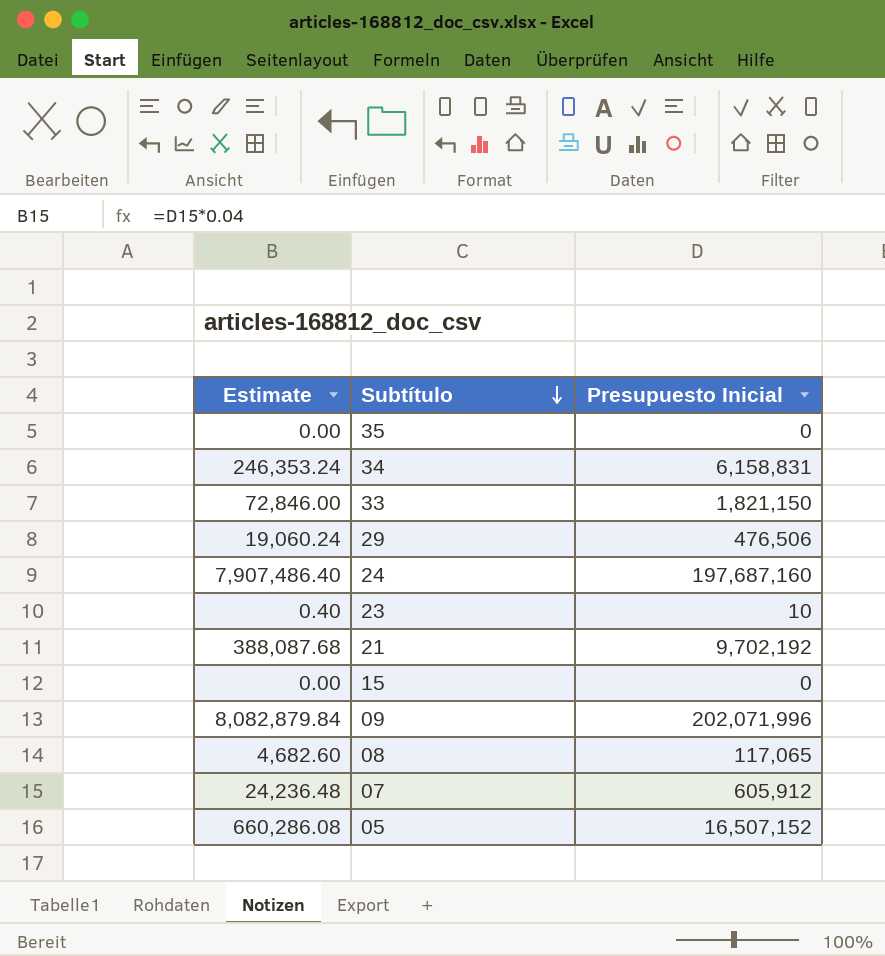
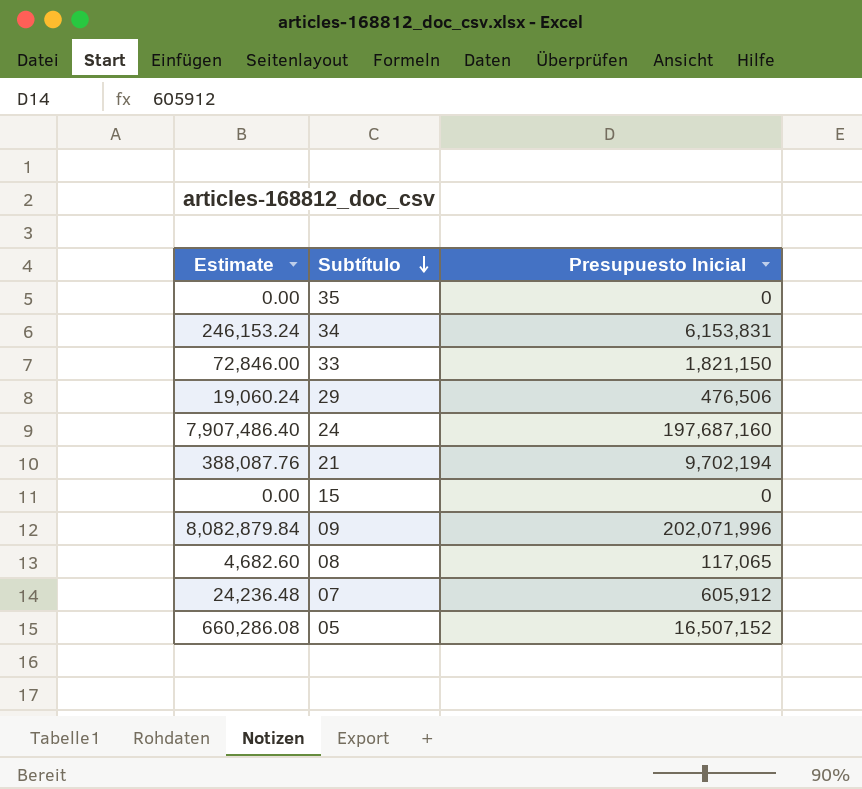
row 23: 0.40 | 10 -> none
34 | Estimate: 246,353.24 -> 246,153.24
34 | Presupuesto Inicial: 6,158,831 -> 6,153,831
21 | Estimate: 388,087.68 -> 388,087.76
21 | Presupuesto Inicial: 9,702,192 -> 9,702,194

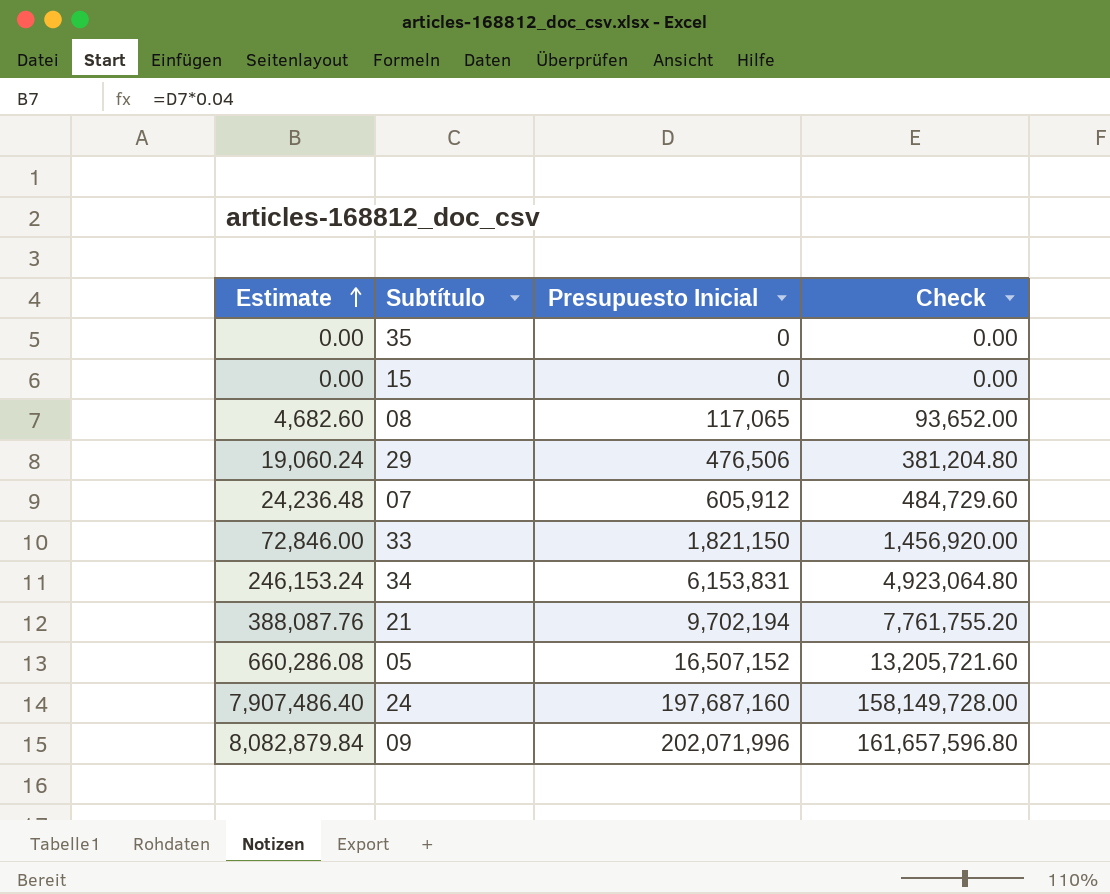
row order: Subtítulo descending -> Estimate ascending
column Check | formula: none -> [Presupuesto Inicial] * 0.8

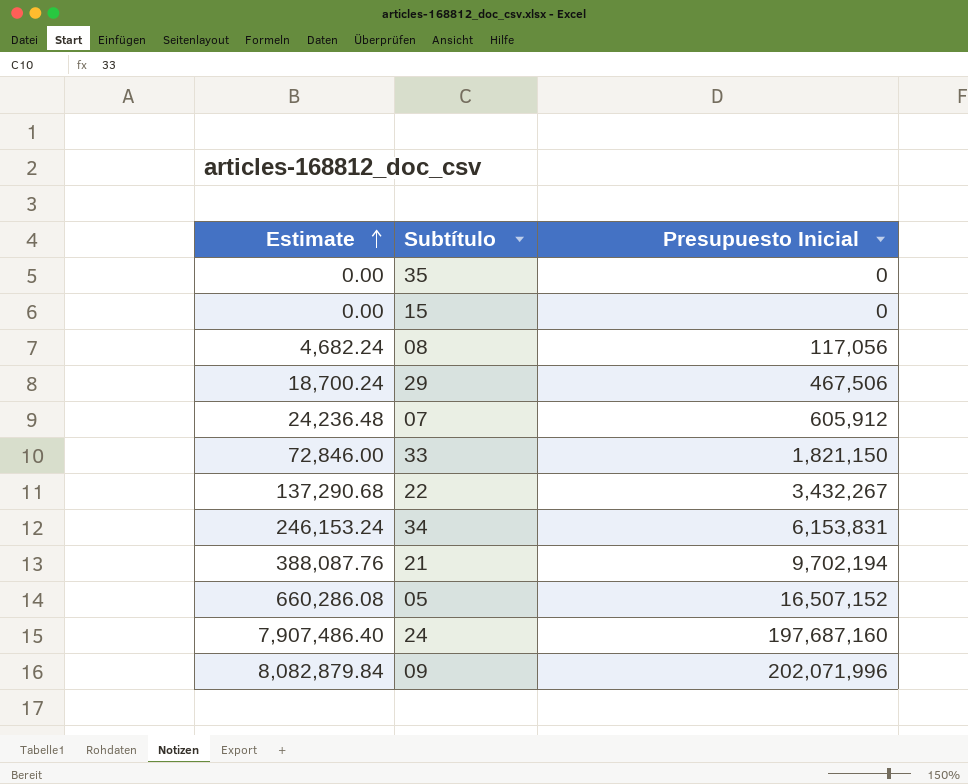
column Check | formula: [Presupuesto Inicial] * 0.8 -> none
08 | Estimate: 4,682.60 -> 4,682.24
08 | Presupuesto Inicial: 117,065 -> 117,056
29 | Estimate: 19,060.24 -> 18,700.24
29 | Presupuesto Inicial: 476,506 -> 467,506
row 22: none -> 137,290.68 | 3,432,267

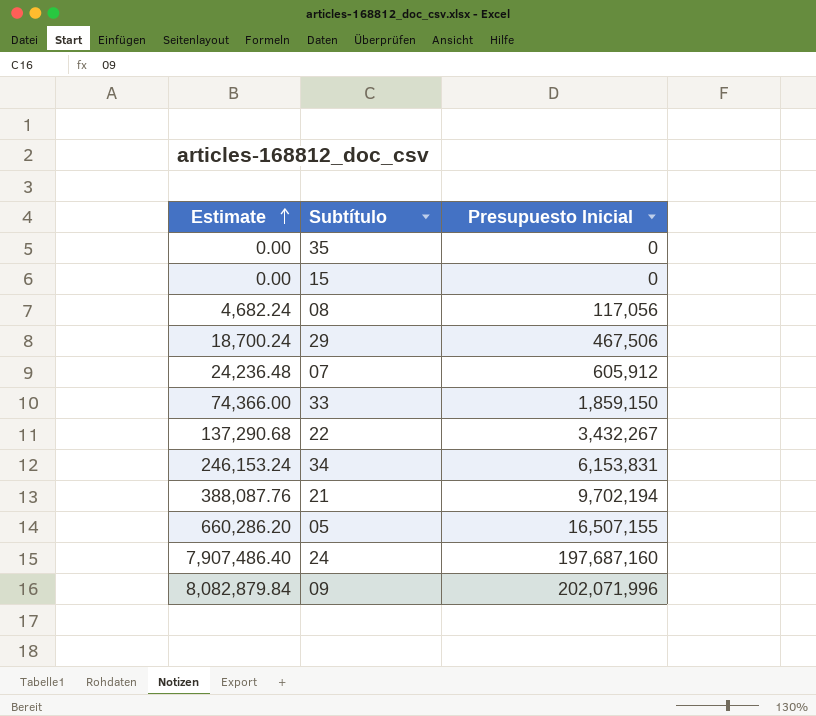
33 | Estimate: 72,846.00 -> 74,366.00
33 | Presupuesto Inicial: 1,821,150 -> 1,859,150
05 | Estimate: 660,286.08 -> 660,286.20
05 | Presupuesto Inicial: 16,507,152 -> 16,507,155

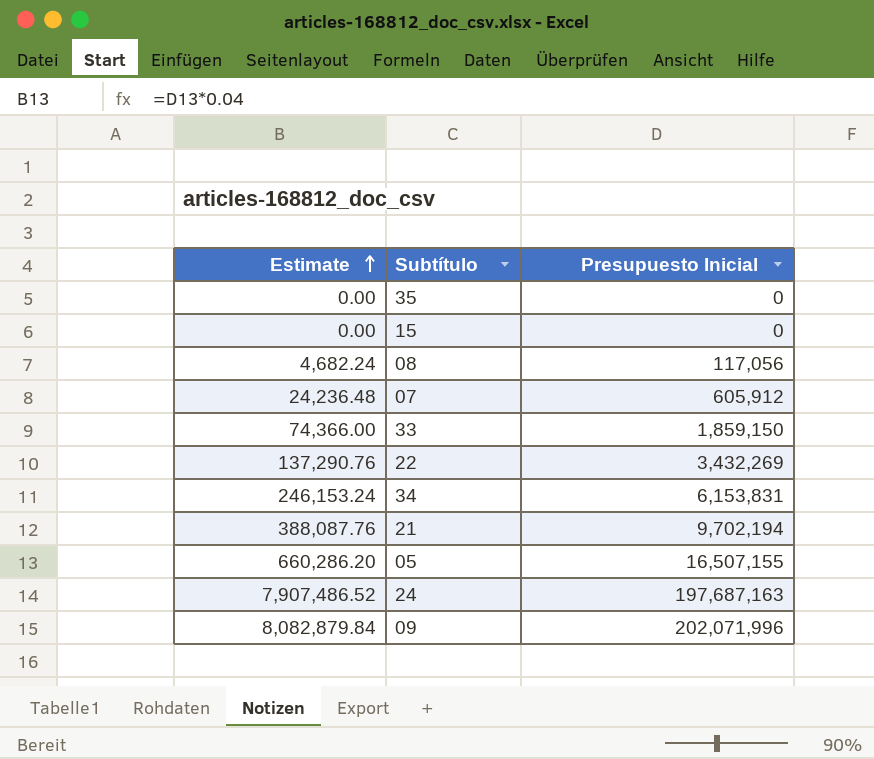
row 29: 18,700.24 | 467,506 -> none
22 | Estimate: 137,290.68 -> 137,290.76
22 | Presupuesto Inicial: 3,432,267 -> 3,432,269
24 | Estimate: 7,907,486.40 -> 7,907,486.52
24 | Presupuesto Inicial: 197,687,160 -> 197,687,163

